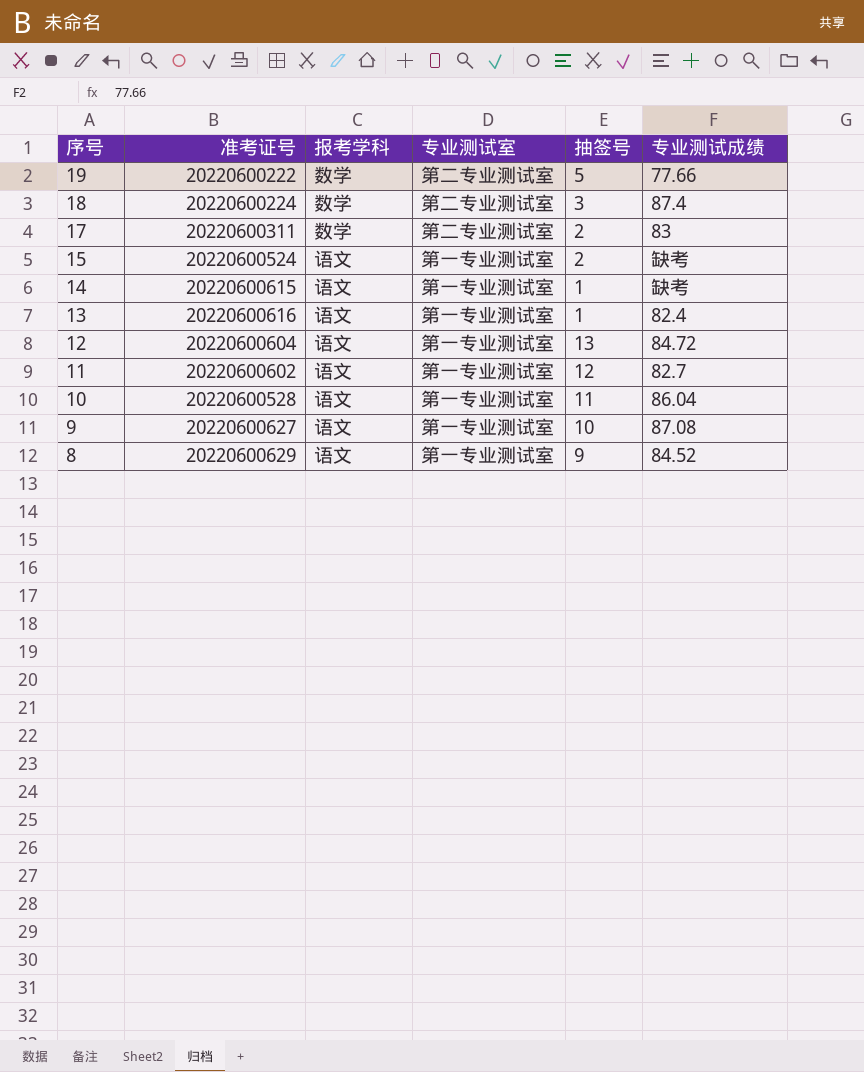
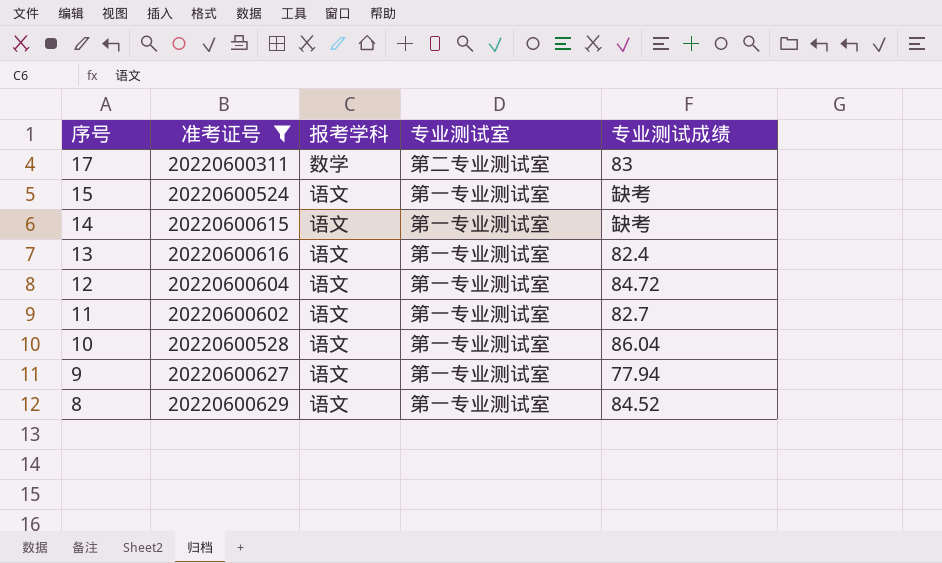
filter: none -> 准考证号 >= 20220600311
column 抽签号 | position: 5 -> none
9 | 专业测试成绩: 87.08 -> 77.94

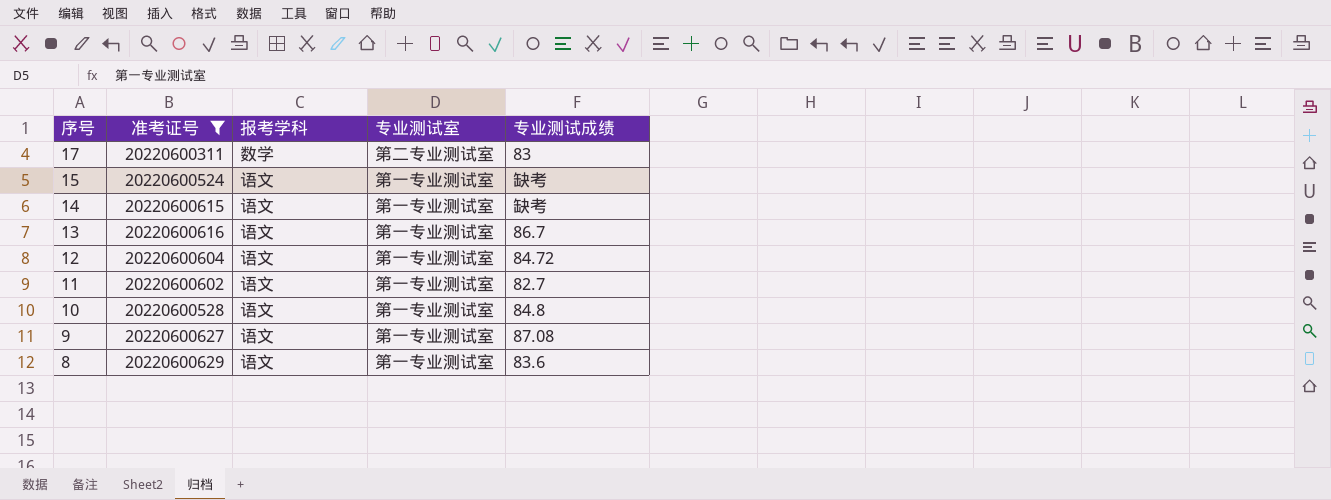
13 | 专业测试成绩: 82.4 -> 86.7
10 | 专业测试成绩: 86.04 -> 84.8
9 | 专业测试成绩: 77.94 -> 87.08
8 | 专业测试成绩: 84.52 -> 83.6

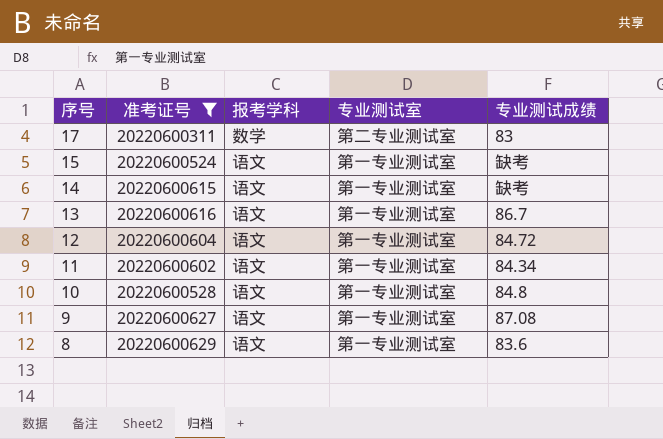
11 | 专业测试成绩: 82.7 -> 84.34

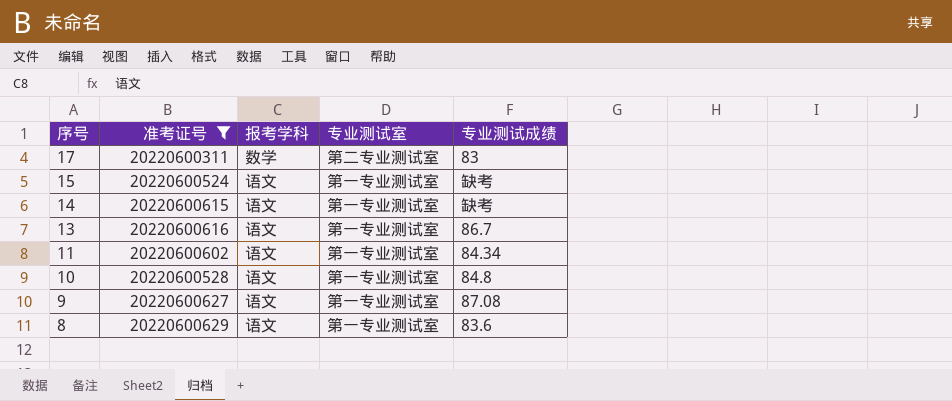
row 12: 20220600604 | 语文 | 第一专业测试室 | 84.72 -> none

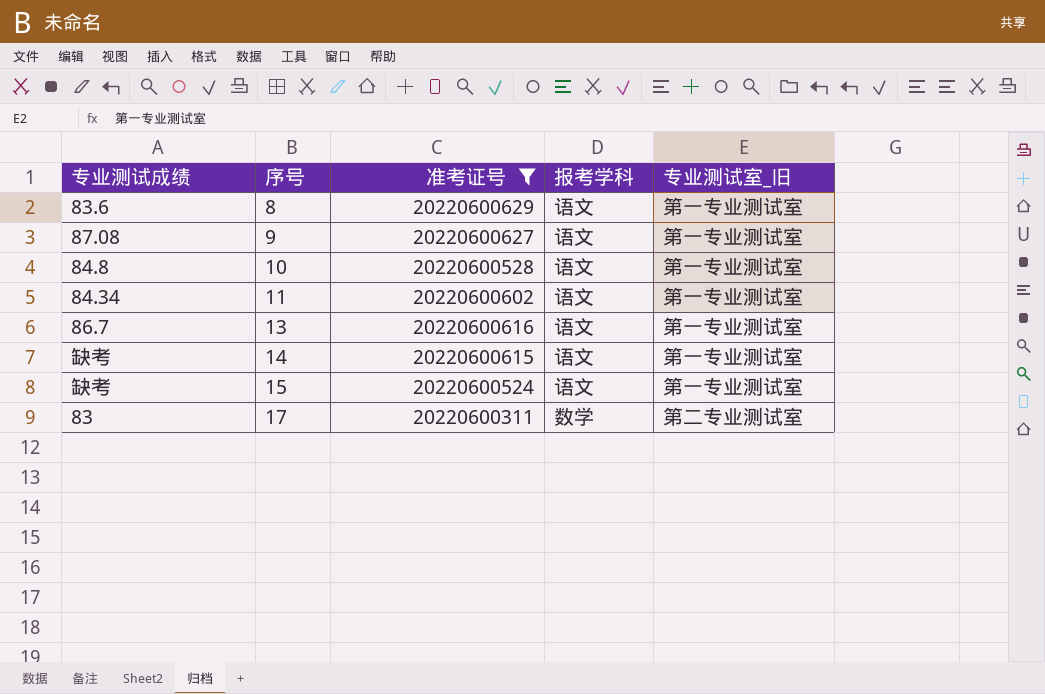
row order: 序号 descending -> 序号 ascending
column 专业测试成绩 | position: 5 -> 1
column name: 专业测试室 -> 专业测试室_旧

